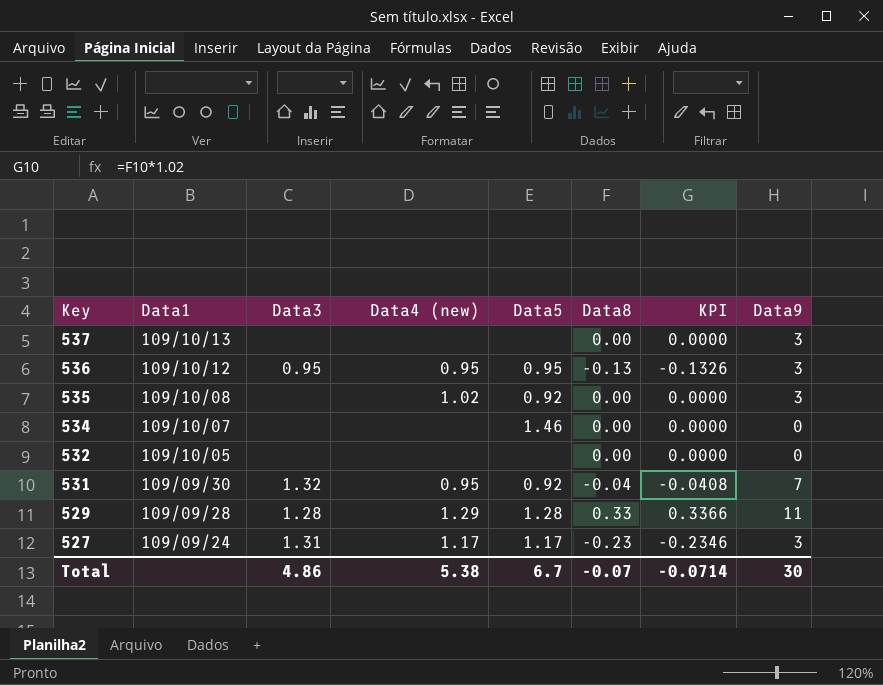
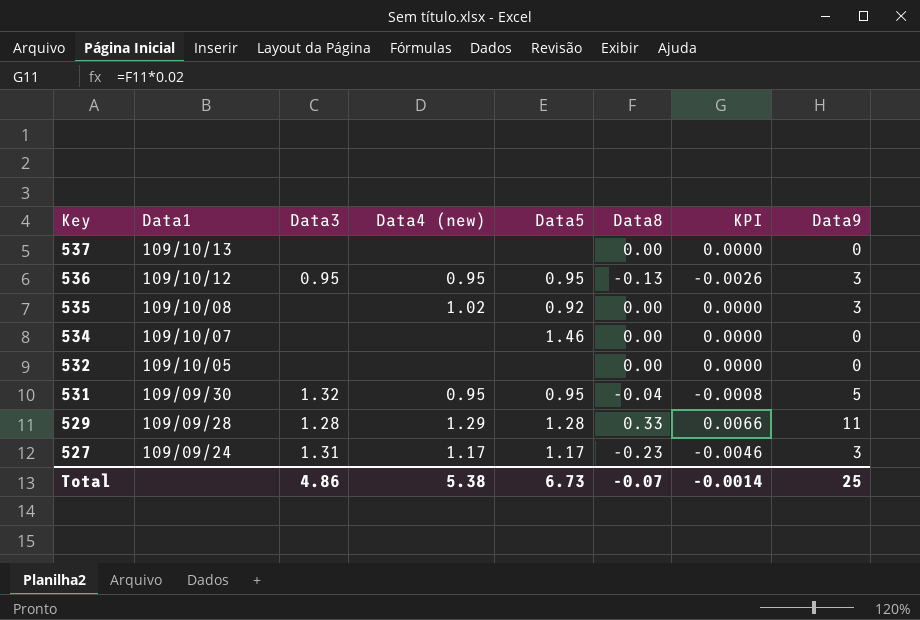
column KPI | formula: [Data8] * 1.02 -> [Data8] * 0.02
537 | Data9: 3 -> 0
531 | Data5: 0.92 -> 0.95
531 | Data9: 7 -> 5
Total | Data5: 6.7 -> 6.73
Total | KPI: -0.0714 -> -0.0014
Total | Data9: 30 -> 25

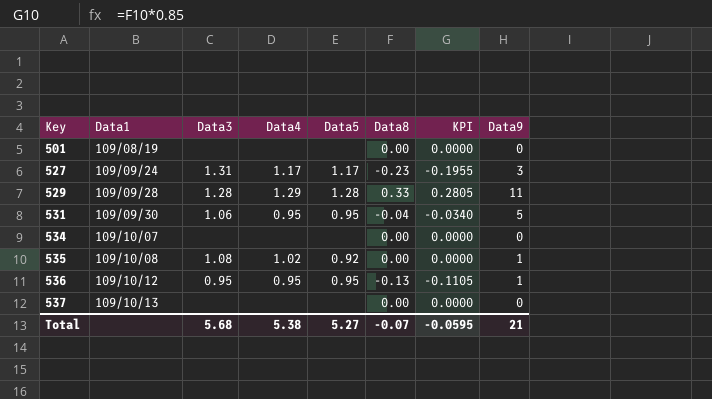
row order: Key descending -> Key ascending
column name: Data4 (new) -> Data4
column KPI | formula: [Data8] * 0.02 -> [Data8] * 0.85
row 532: 109/10/05 | none | none | none | 0.00 | 0.0000 | 0 -> none
row 501: none -> 109/08/19 | none | none | none | 0.00 | 0.0000 | 0
531 | Data3: 1.32 -> 1.06
534 | Data5: 1.46 -> none
535 | Data3: none -> 1.08
535 | Data9: 3 -> 1
536 | Data9: 3 -> 1
Total | Data3: 4.86 -> 5.68
Total | Data5: 6.73 -> 5.27
Total | KPI: -0.0014 -> -0.0595
Total | Data9: 25 -> 21

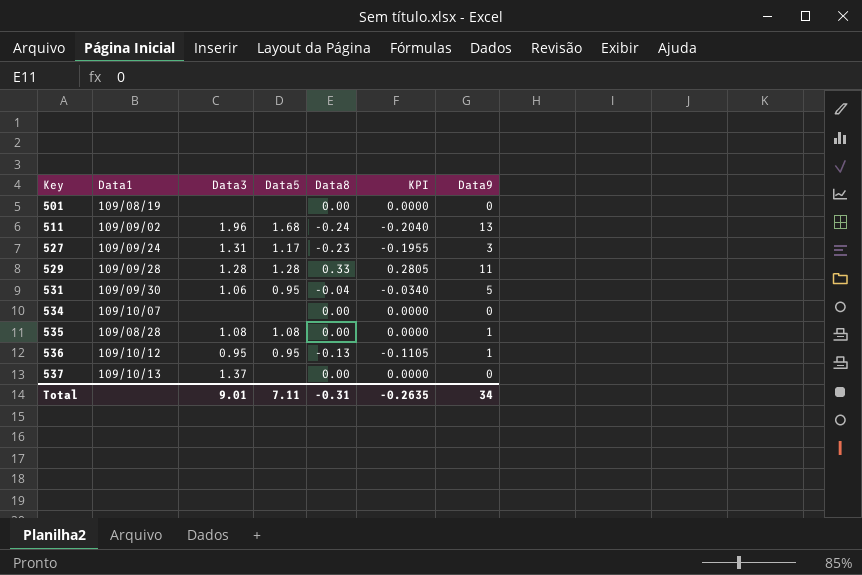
column Data4 | position: 4 -> none
row 511: none -> 109/09/02 | 1.96 | 1.68 | -0.24 | -0.2040 | 13
535 | Data1: 109/10/08 -> 109/08/28
535 | Data5: 0.92 -> 1.08
537 | Data3: none -> 1.37
Total | Data3: 5.68 -> 9.01
Total | Data5: 5.27 -> 7.11
Total | Data8: -0.07 -> -0.31
Total | KPI: -0.0595 -> -0.2635
Total | Data9: 21 -> 34

